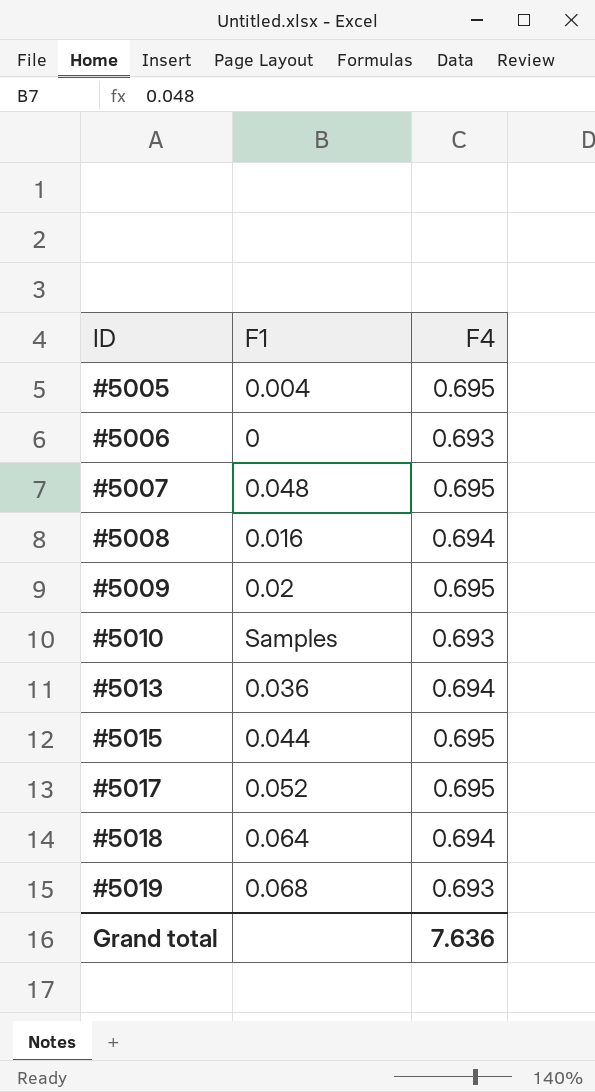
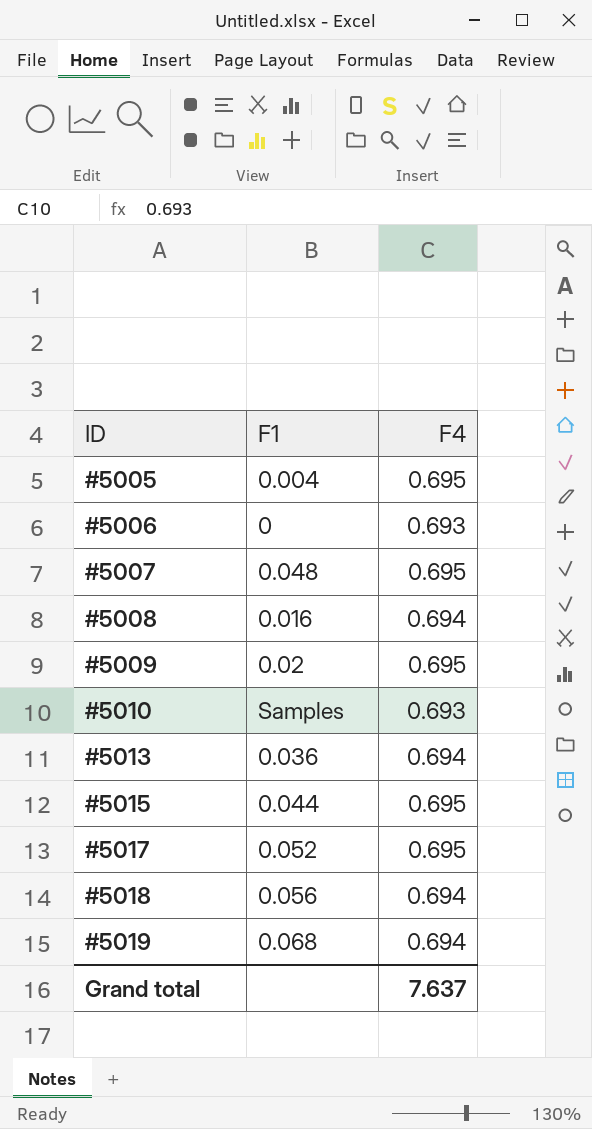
#5018 | F1: 0.064 -> 0.056
#5019 | F4: 0.693 -> 0.694
Grand total | F4: 7.636 -> 7.637

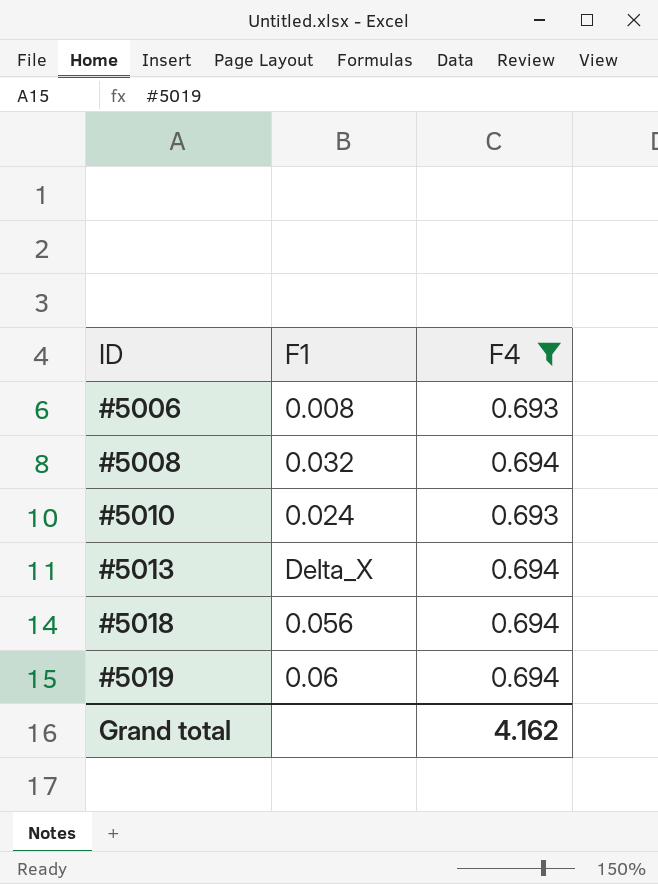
filter: none -> F4 != 0.695
#5006 | F1: 0 -> 0.008
#5008 | F1: 0.016 -> 0.032
#5010 | F1: Samples -> 0.024
#5013 | F1: 0.036 -> Delta_X
#5019 | F1: 0.068 -> 0.06
Grand total | F4: 7.637 -> 4.162

